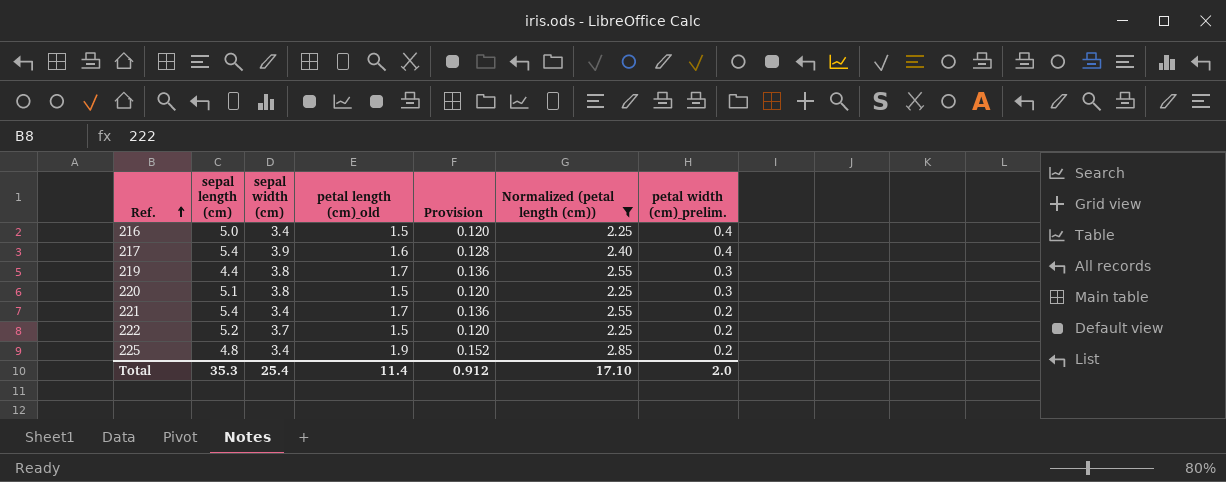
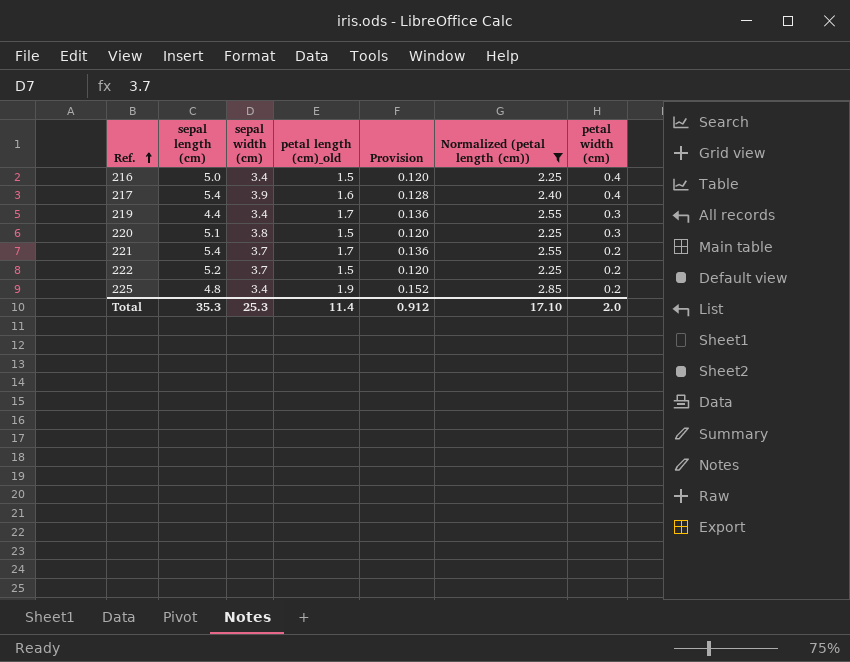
column name: petal width (cm)_prelim. -> petal width (cm)
219 | sepal width (cm): 3.8 -> 3.4
221 | sepal width (cm): 3.4 -> 3.7
Total | sepal width (cm): 25.4 -> 25.3

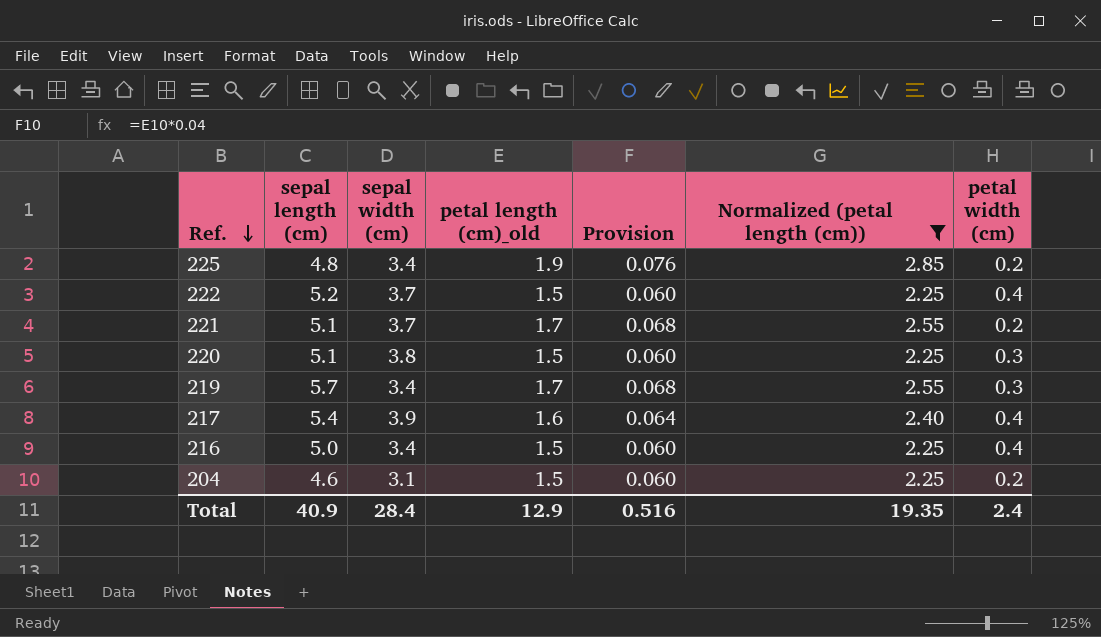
row order: Ref. ascending -> Ref. descending
column Provision | formula: [petal length (cm)_old] * 0.08 -> [petal length (cm)_old] * 0.04
222 | petal width (cm): 0.2 -> 0.4
221 | sepal length (cm): 5.4 -> 5.1
219 | sepal length (cm): 4.4 -> 5.7
row 204: none -> 4.6 | 3.1 | 1.5 | 0.060 | 2.25 | 0.2
Total | sepal length (cm): 35.3 -> 40.9
Total | sepal width (cm): 25.3 -> 28.4
Total | petal length (cm)_old: 11.4 -> 12.9
Total | Provision: 0.912 -> 0.516
Total | Normalized (petal length (cm)): 17.10 -> 19.35
Total | petal width (cm): 2.0 -> 2.4

